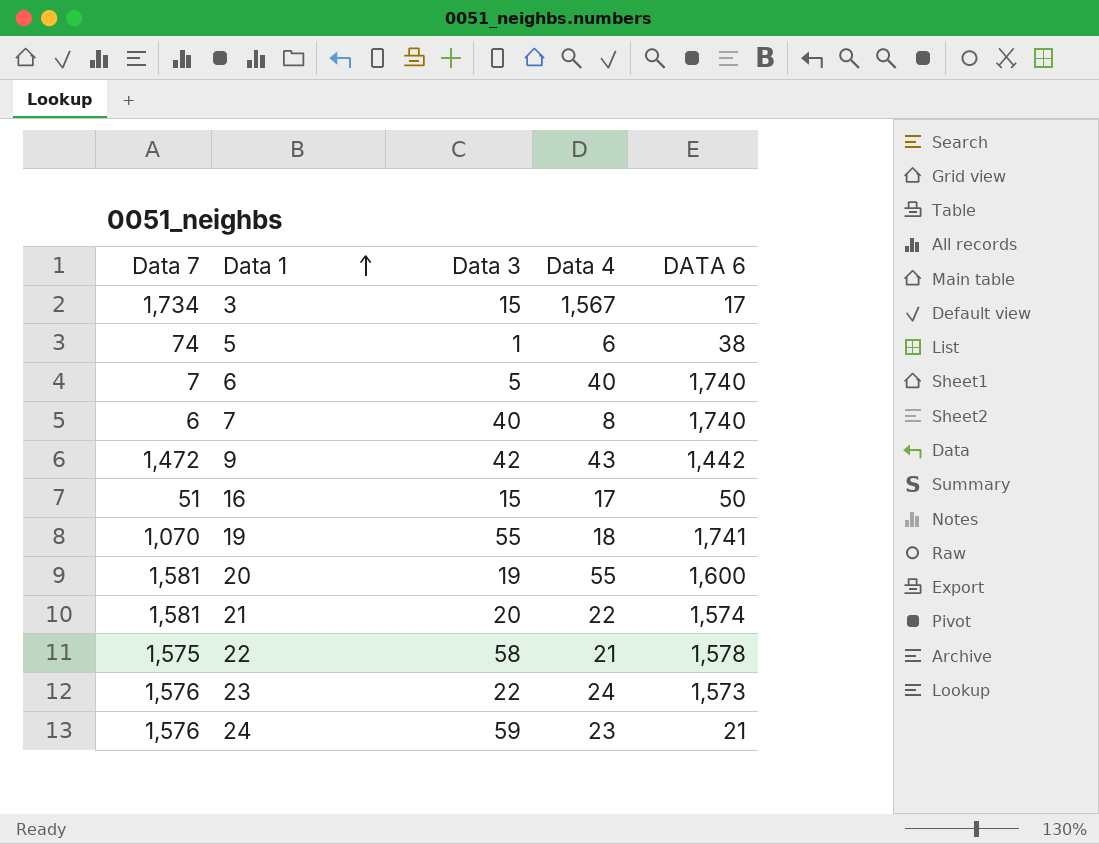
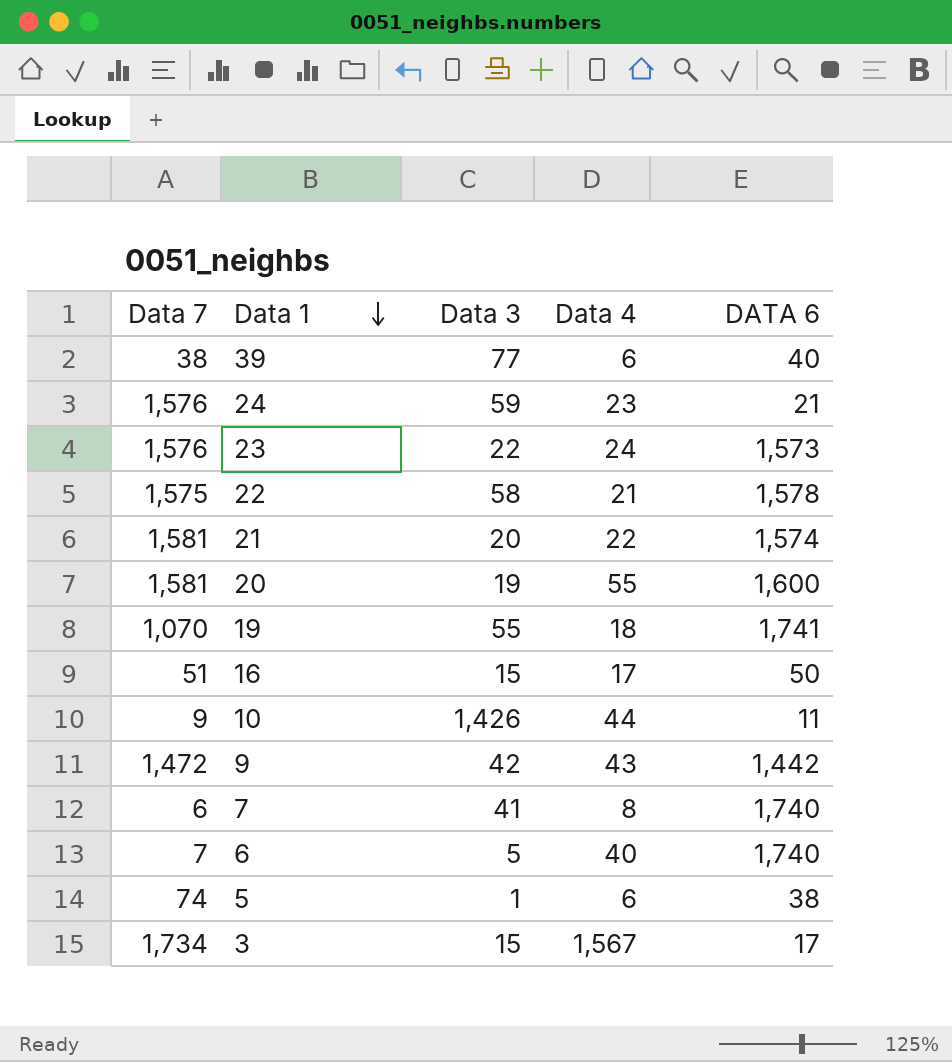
row order: Data 1 ascending -> Data 1 descending
row 39: none -> 38 | 77 | 6 | 40
row 10: none -> 9 | 1,426 | 44 | 11
7 | Data 3: 40 -> 41

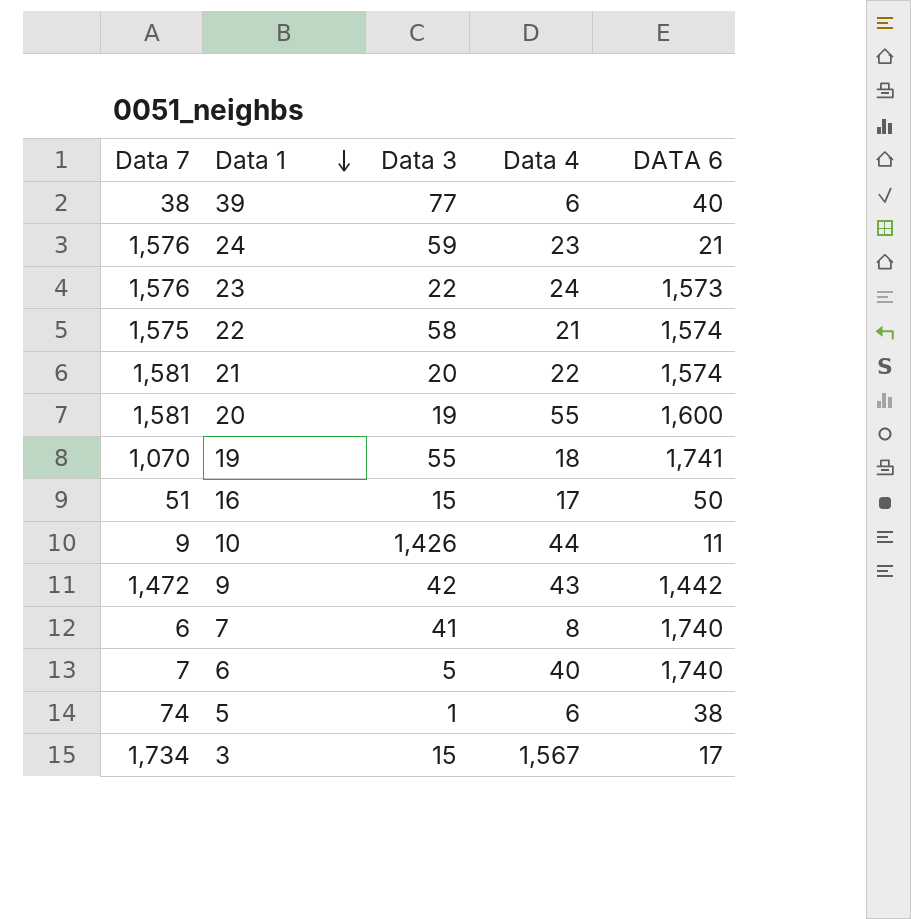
22 | DATA 6: 1,578 -> 1,574

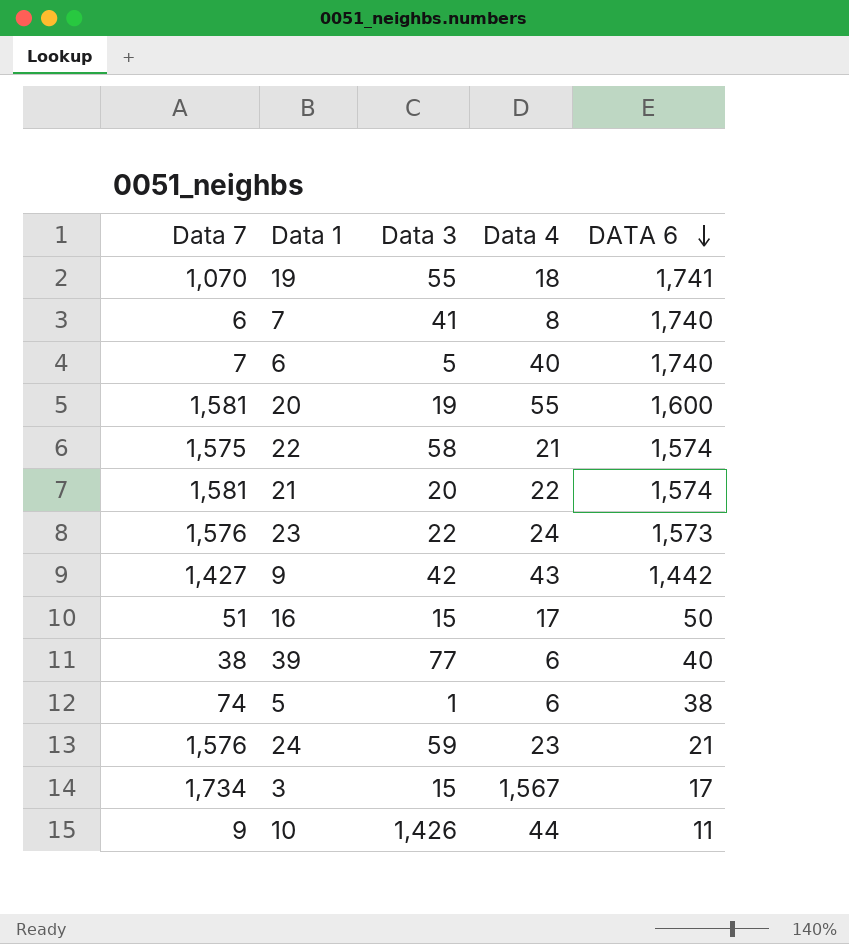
row order: Data 1 descending -> DATA 6 descending
9 | Data 7: 1,472 -> 1,427

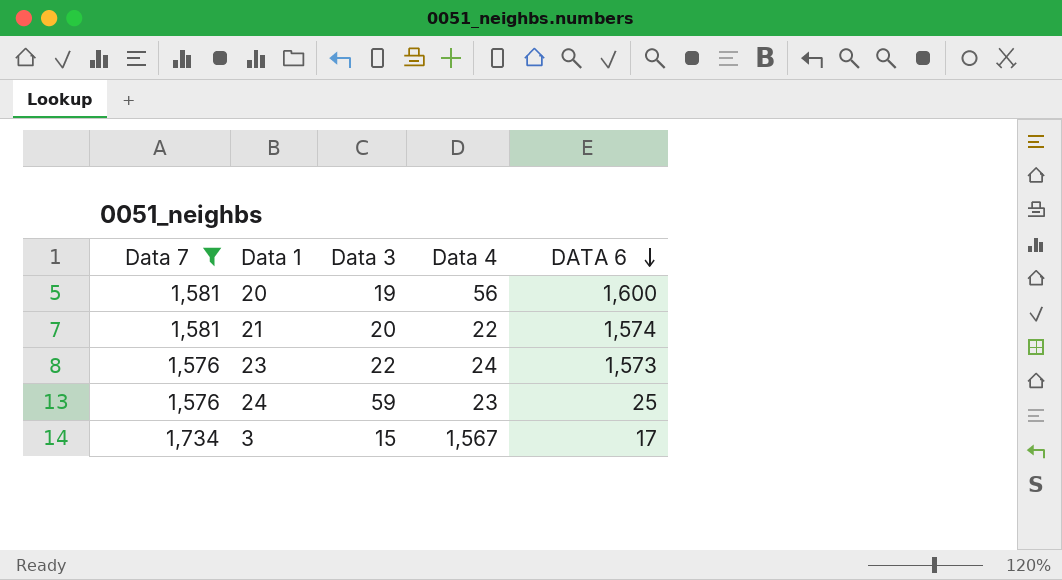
filter: none -> Data 7 >= 1,576
20 | Data 4: 55 -> 56
24 | DATA 6: 21 -> 25

